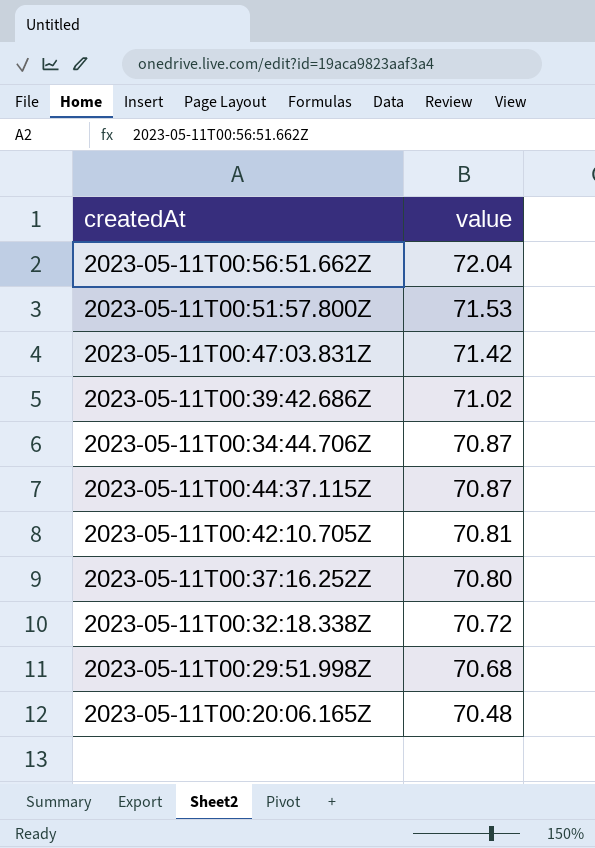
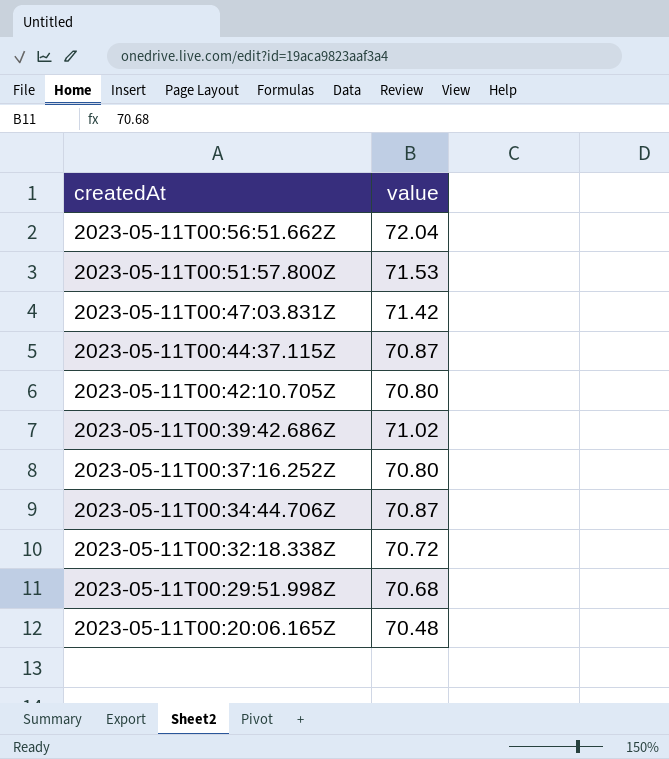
row order: value descending -> createdAt descending
2023-05-11T00:42:10.705Z | value: 70.81 -> 70.80

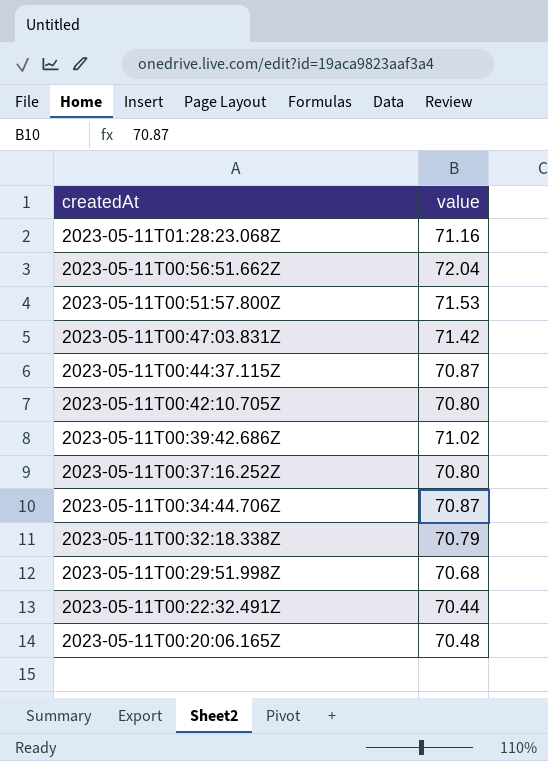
row 2023-05-11T01:28:23.068Z: none -> 71.16
2023-05-11T00:32:18.338Z | value: 70.72 -> 70.79
row 2023-05-11T00:22:32.491Z: none -> 70.44

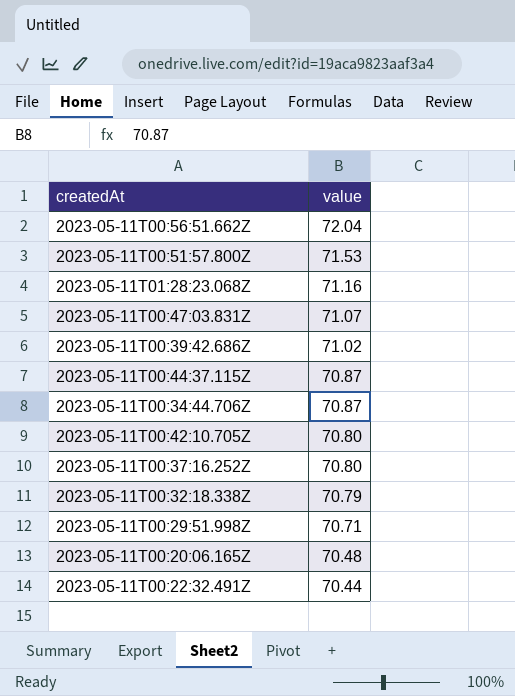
row order: createdAt descending -> value descending
2023-05-11T00:47:03.831Z | value: 71.42 -> 71.07
2023-05-11T00:29:51.998Z | value: 70.68 -> 70.71

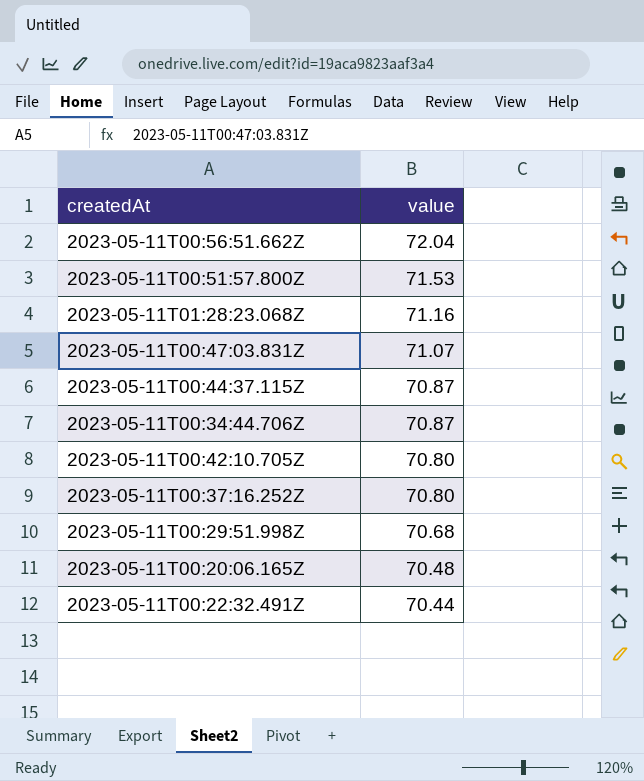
row 2023-05-11T00:39:42.686Z: 71.02 -> none
row 2023-05-11T00:32:18.338Z: 70.79 -> none
2023-05-11T00:29:51.998Z | value: 70.71 -> 70.68

